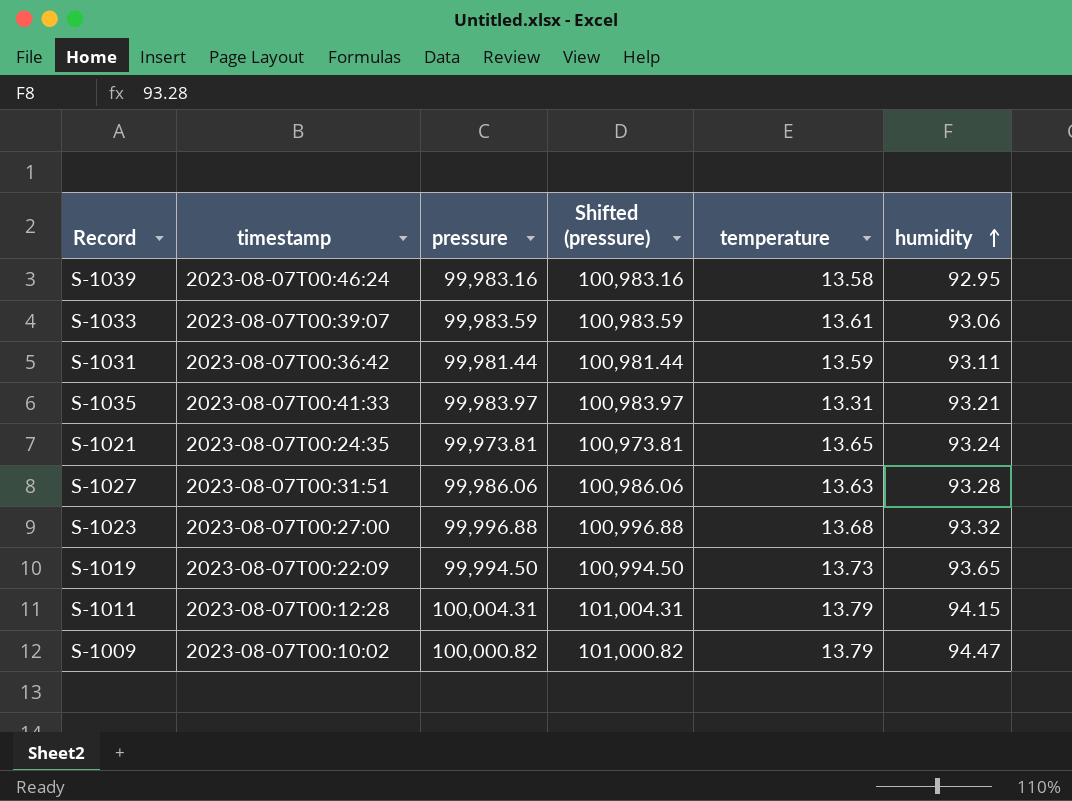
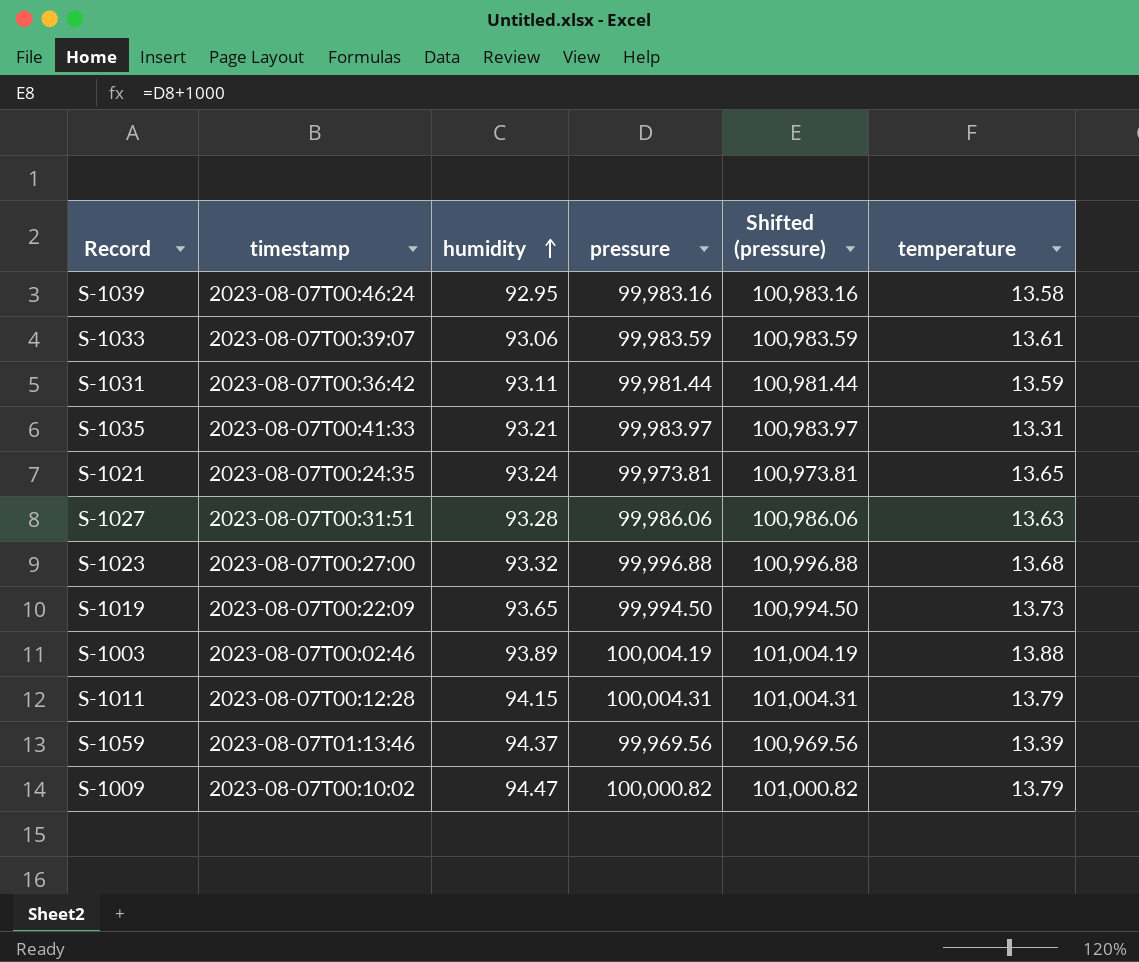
column humidity | position: 6 -> 3
row S-1003: none -> 2023-08-07T00:02:46 | 93.89 | 100,004.19 | 101,004.19 | 13.88
row S-1059: none -> 2023-08-07T01:13:46 | 94.37 | 99,969.56 | 100,969.56 | 13.39

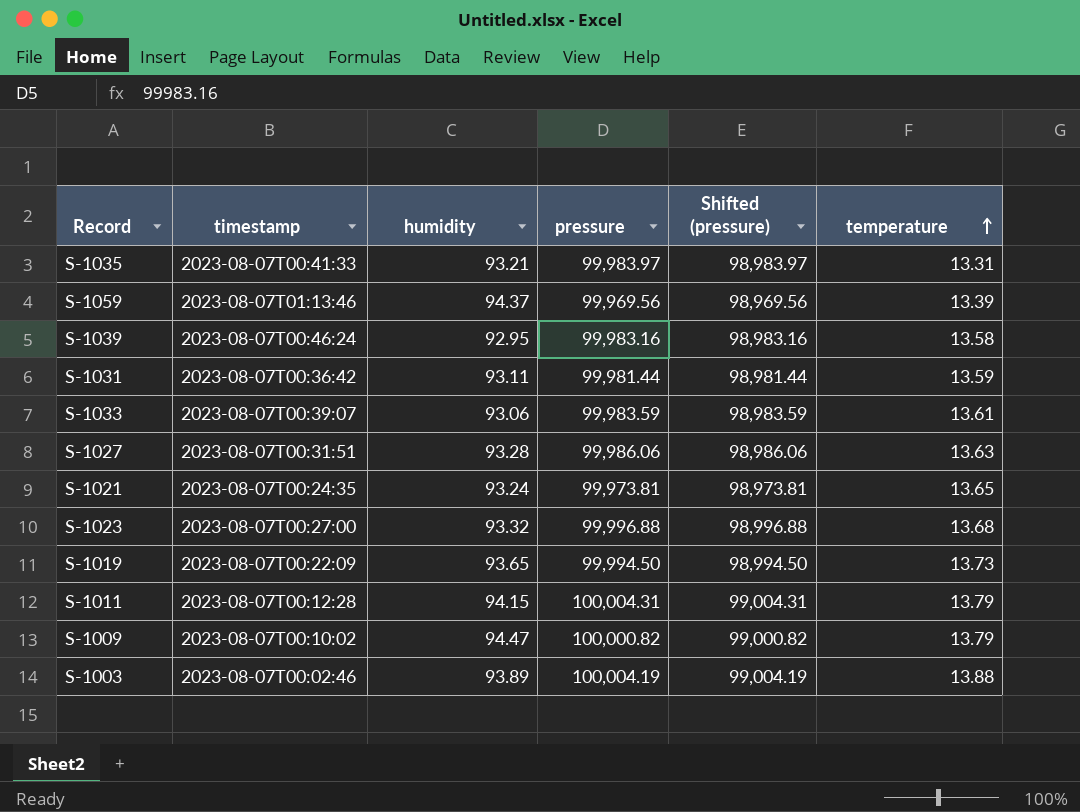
row order: humidity ascending -> temperature ascending
column Shifted (pressure) | formula: [pressure] + 1000 -> [pressure] - 1000

